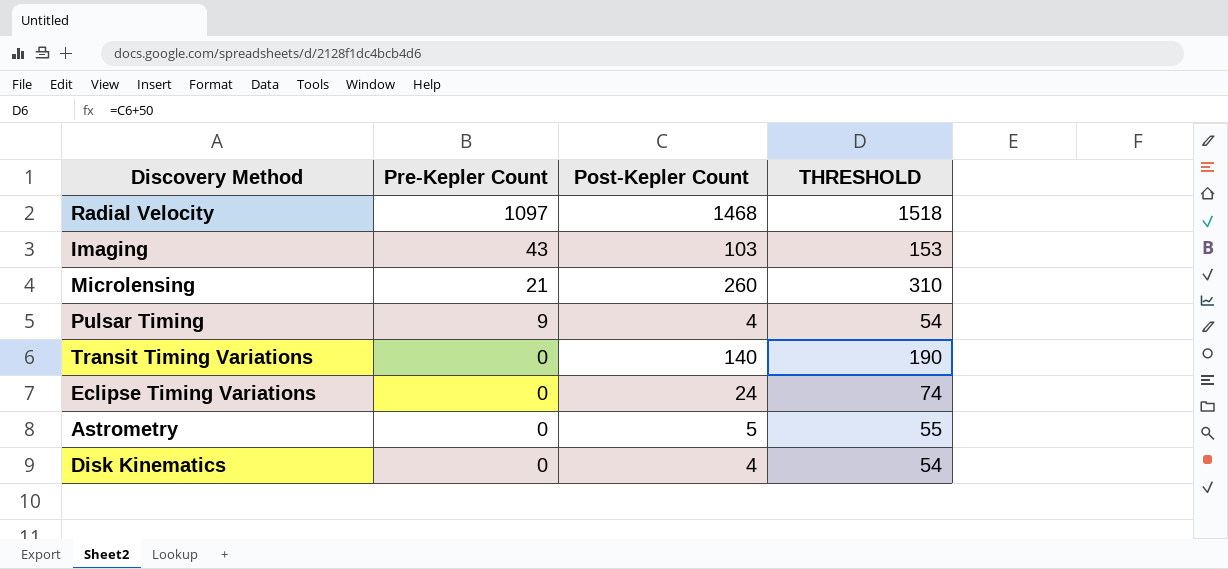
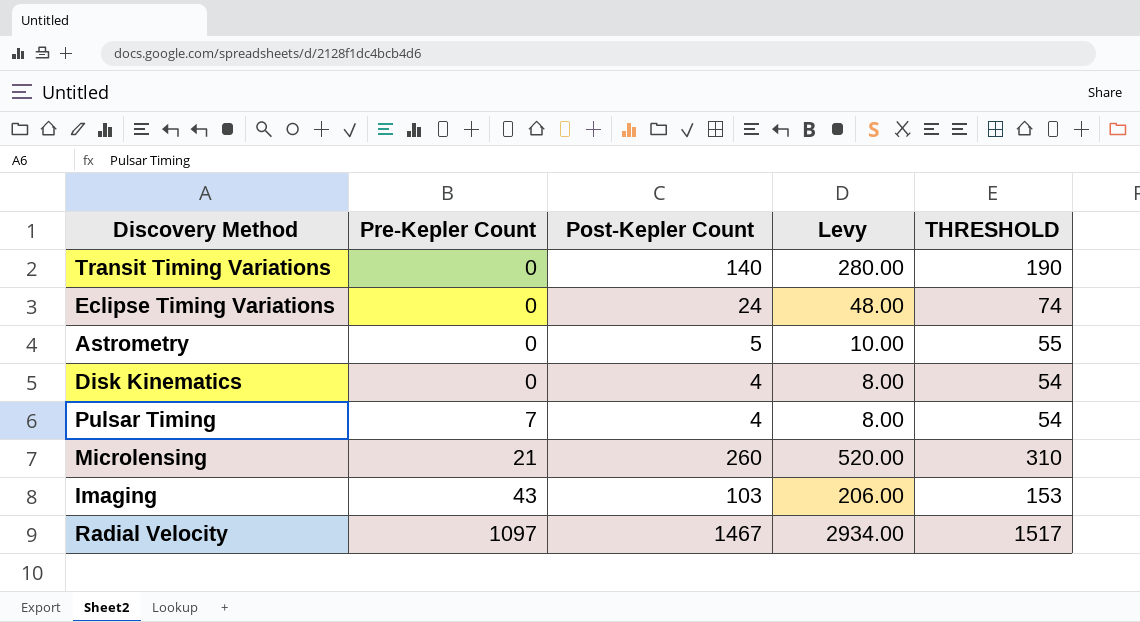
row order: Pre-Kepler Count descending -> Pre-Kepler Count ascending
column Levy | formula: none -> [Post-Kepler Count] * 2
Pulsar Timing | Pre-Kepler Count: 9 -> 7
Radial Velocity | Post-Kepler Count: 1468 -> 1467
Radial Velocity | THRESHOLD: 1518 -> 1517

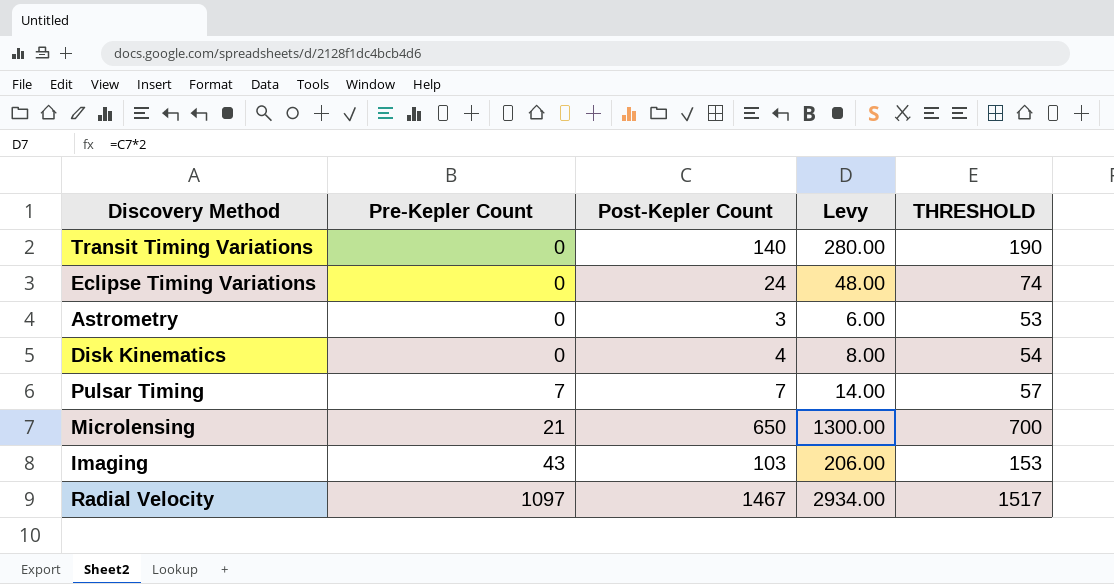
Astrometry | Post-Kepler Count: 5 -> 3
Astrometry | Levy: 10.00 -> 6.00
Astrometry | THRESHOLD: 55 -> 53
Pulsar Timing | Post-Kepler Count: 4 -> 7
Pulsar Timing | Levy: 8.00 -> 14.00
Pulsar Timing | THRESHOLD: 54 -> 57
Microlensing | Post-Kepler Count: 260 -> 650
Microlensing | Levy: 520.00 -> 1300.00
Microlensing | THRESHOLD: 310 -> 700

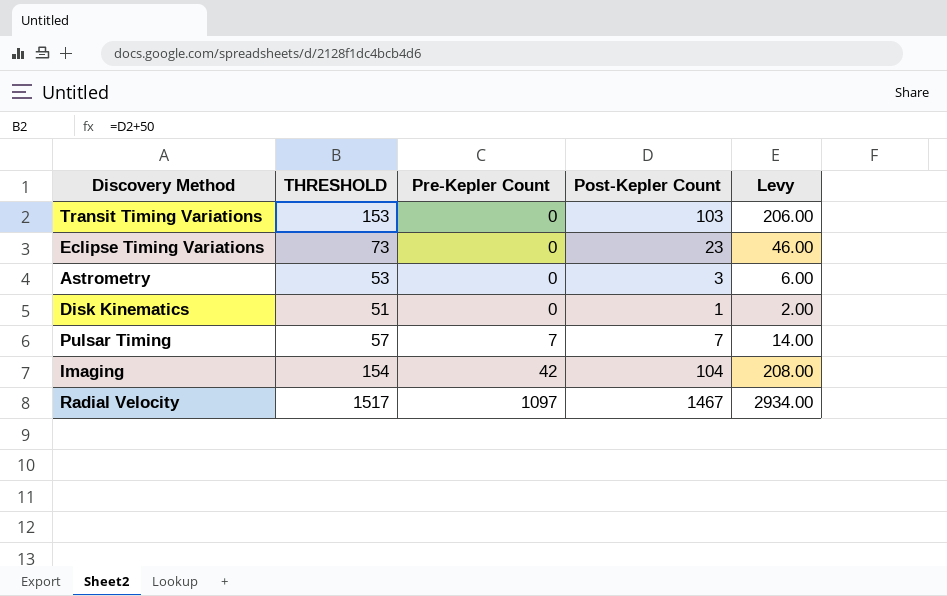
column THRESHOLD | position: 5 -> 2
row Microlensing: 21 | 650 | 1300.00 | 700 -> none
Transit Timing Variations | THRESHOLD: 190 -> 153
Transit Timing Variations | Post-Kepler Count: 140 -> 103
Transit Timing Variations | Levy: 280.00 -> 206.00
Eclipse Timing Variations | THRESHOLD: 74 -> 73
Eclipse Timing Variations | Post-Kepler Count: 24 -> 23
Eclipse Timing Variations | Levy: 48.00 -> 46.00
Disk Kinematics | THRESHOLD: 54 -> 51
Disk Kinematics | Post-Kepler Count: 4 -> 1
Disk Kinematics | Levy: 8.00 -> 2.00
Imaging | THRESHOLD: 153 -> 154
Imaging | Pre-Kepler Count: 43 -> 42
Imaging | Post-Kepler Count: 103 -> 104
Imaging | Levy: 206.00 -> 208.00

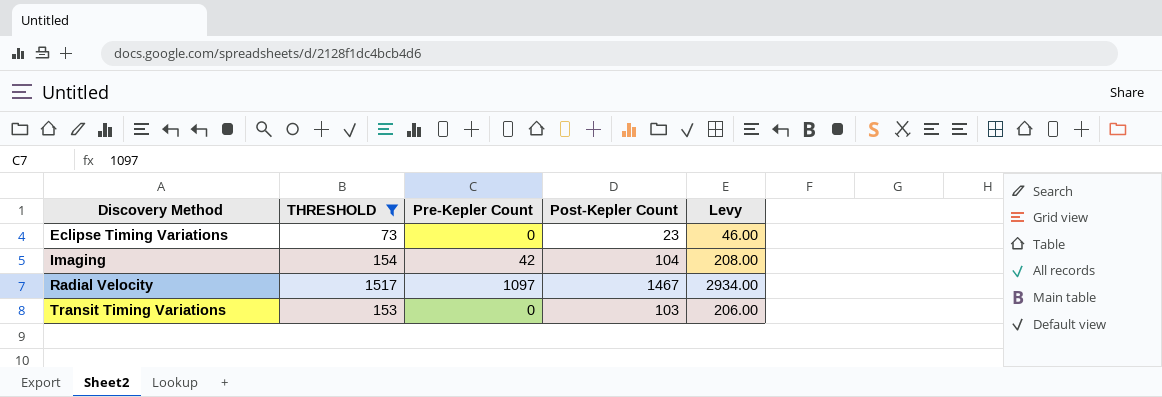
filter: none -> THRESHOLD >= 73
row order: Pre-Kepler Count ascending -> Discovery Method ascending

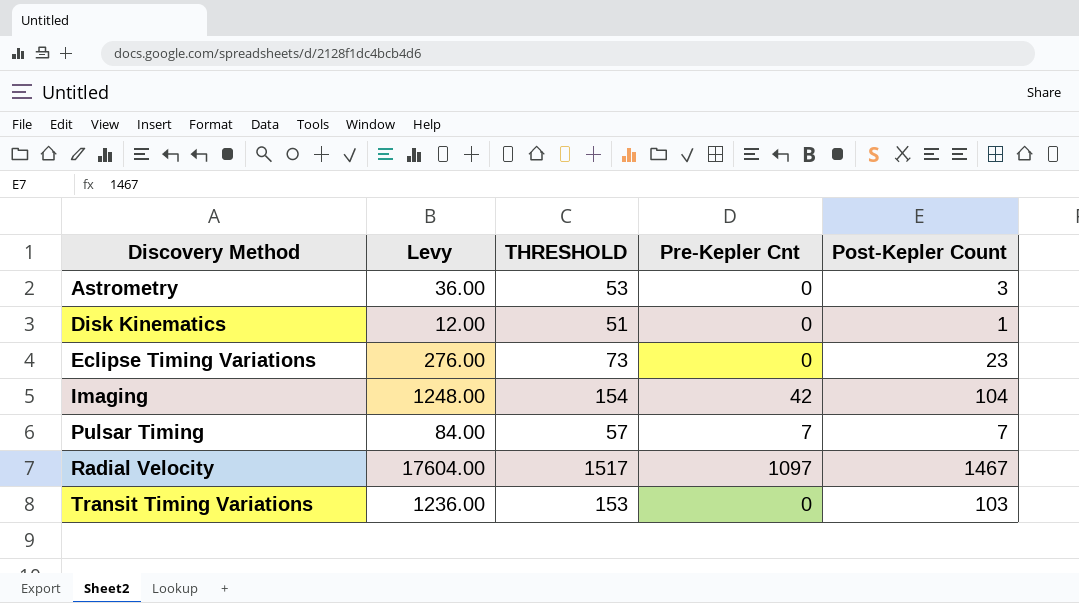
filter: THRESHOLD >= 73 -> none
column Levy | formula: [Post-Kepler Count] * 2 -> [Post-Kepler Count] * 12
column Levy | position: 5 -> 2
column name: Pre-Kepler Count -> Pre-Kepler Cnt

